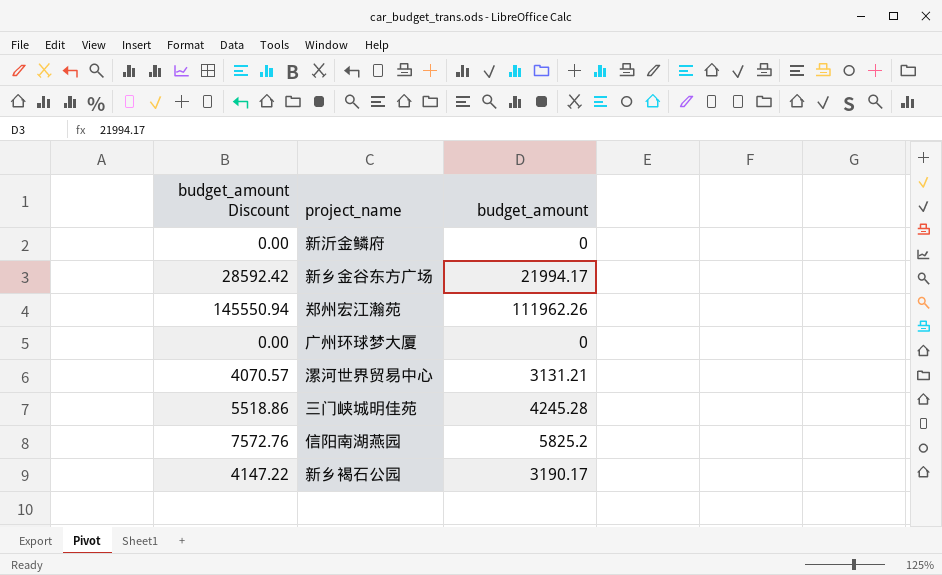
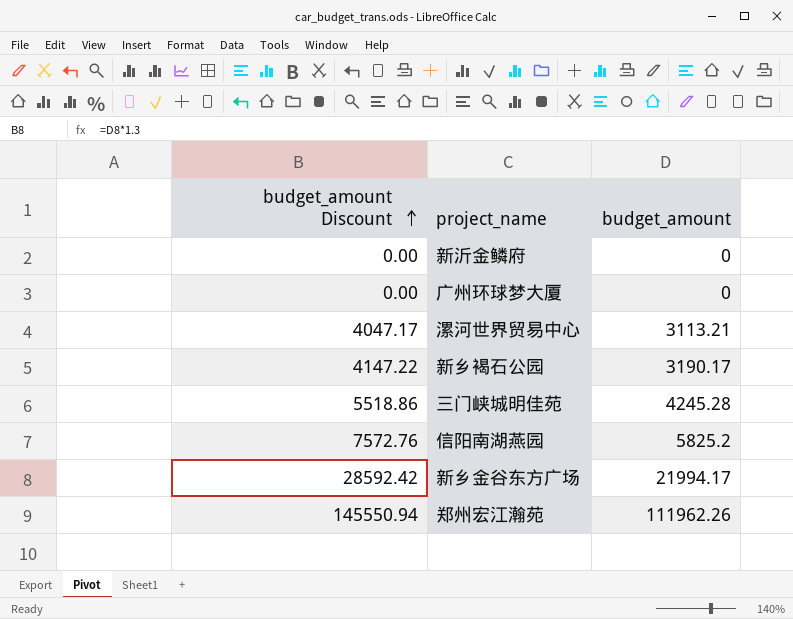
row order: none -> budget_amount Discount ascending
漯河世界贸易中心 | budget_amount Discount: 4070.57 -> 4047.17
漯河世界贸易中心 | budget_amount: 3131.21 -> 3113.21

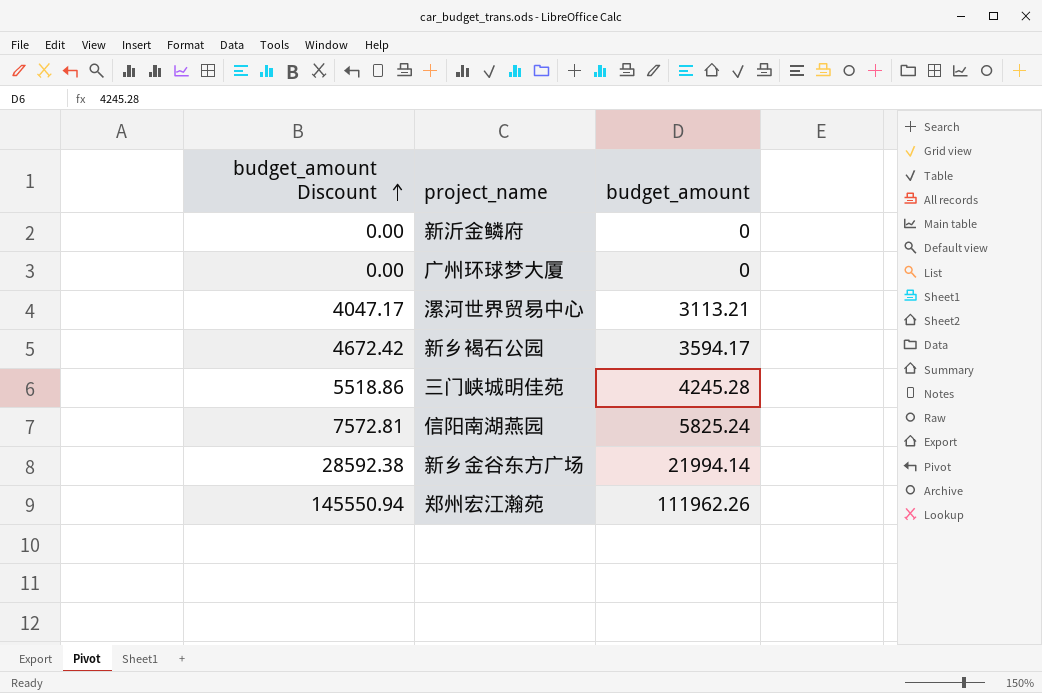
新乡褐石公园 | budget_amount Discount: 4147.22 -> 4672.42
新乡褐石公园 | budget_amount: 3190.17 -> 3594.17
信阳南湖燕园 | budget_amount Discount: 7572.76 -> 7572.81
信阳南湖燕园 | budget_amount: 5825.2 -> 5825.24
新乡金谷东方广场 | budget_amount Discount: 28592.42 -> 28592.38
新乡金谷东方广场 | budget_amount: 21994.17 -> 21994.14

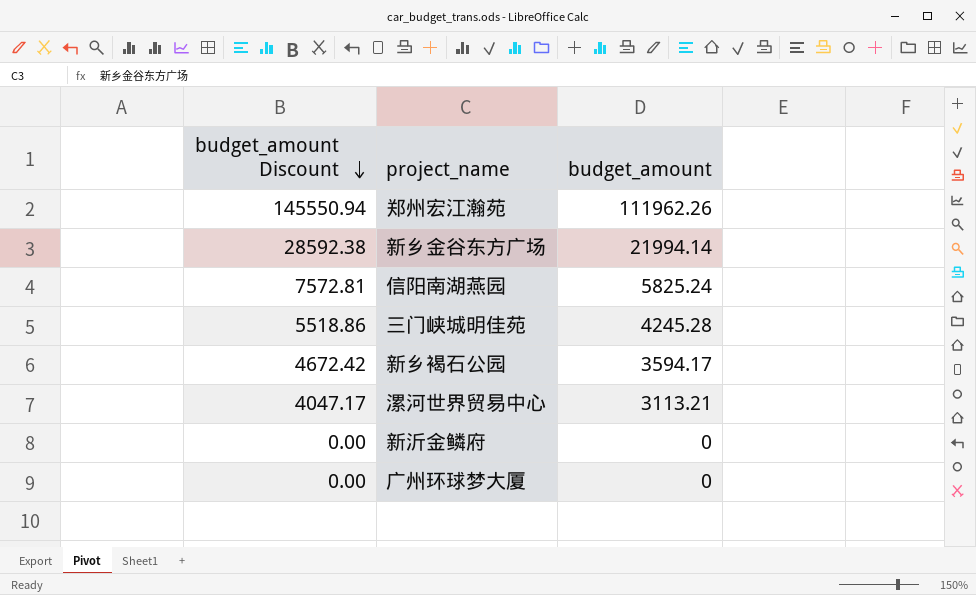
row order: budget_amount Discount ascending -> budget_amount Discount descending

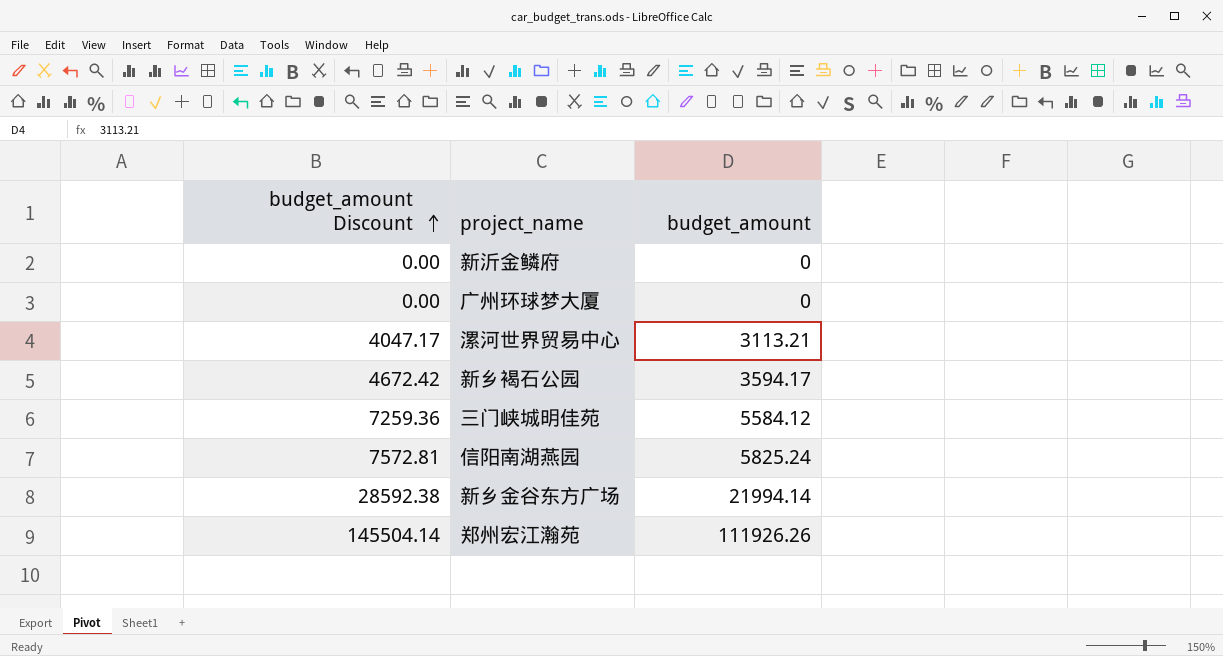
row order: budget_amount Discount descending -> budget_amount Discount ascending
三门峡城明佳苑 | budget_amount Discount: 5518.86 -> 7259.36
三门峡城明佳苑 | budget_amount: 4245.28 -> 5584.12
郑州宏江瀚苑 | budget_amount Discount: 145550.94 -> 145504.14
郑州宏江瀚苑 | budget_amount: 111962.26 -> 111926.26

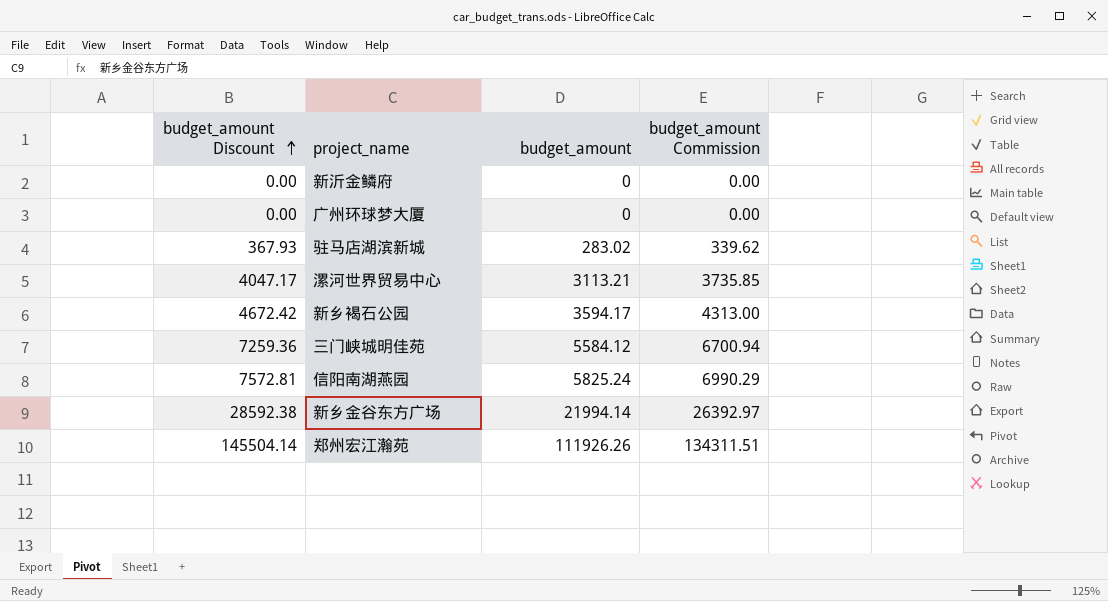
column budget_amount Commission | formula: none -> [budget_amount] * 1.2
row 驻马店湖滨新城: none -> 367.93 | 283.02 | 339.62

